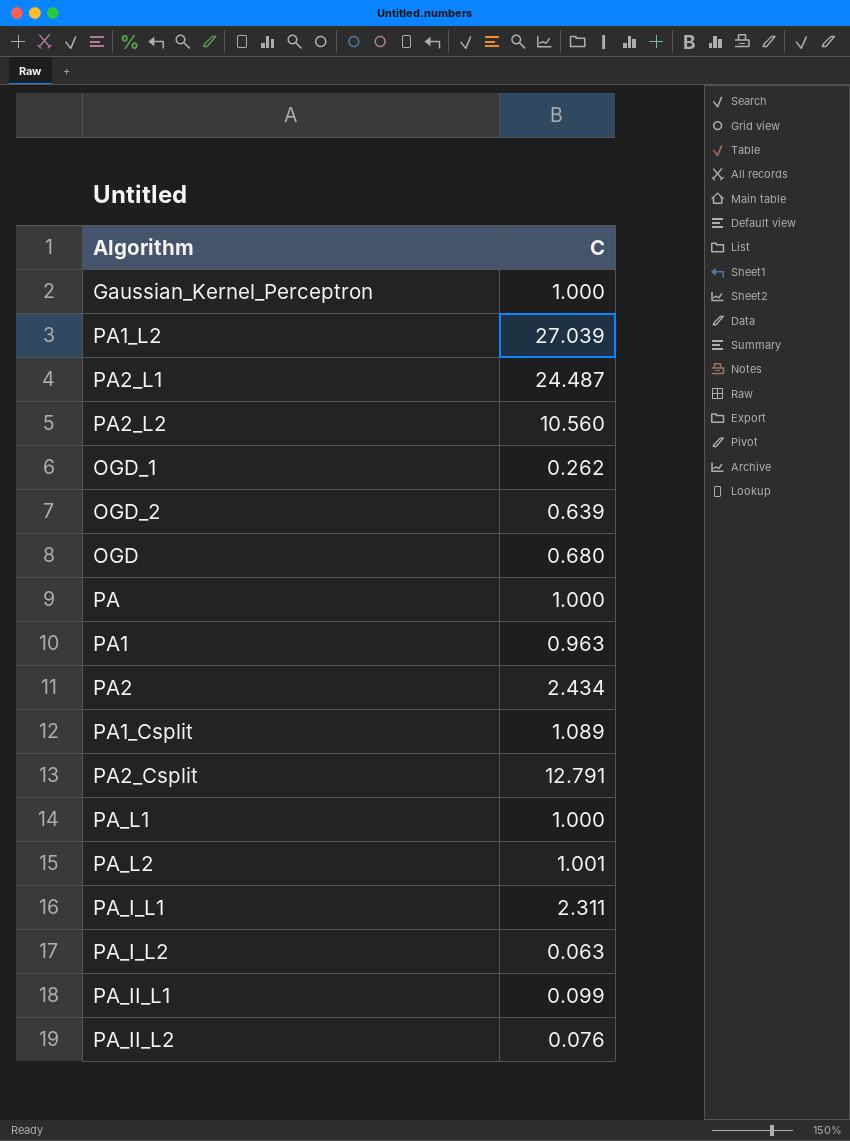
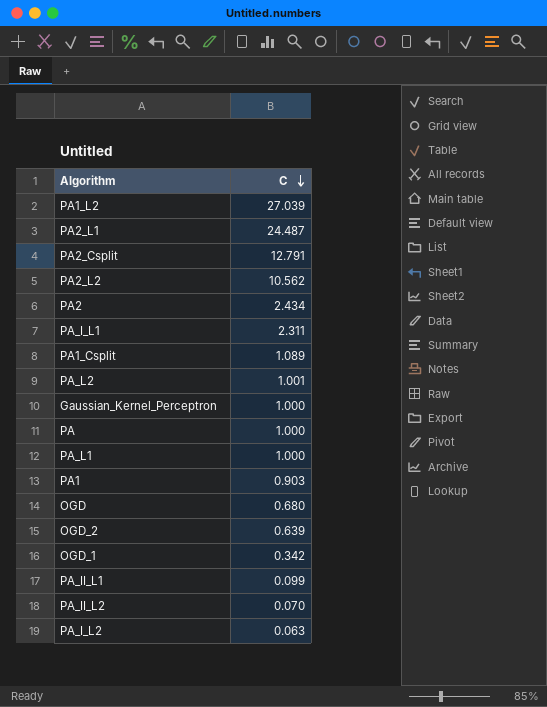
row order: none -> C descending
PA2_L2 | C: 10.560 -> 10.562
PA1 | C: 0.963 -> 0.903
OGD_1 | C: 0.262 -> 0.342
PA_II_L2 | C: 0.076 -> 0.070

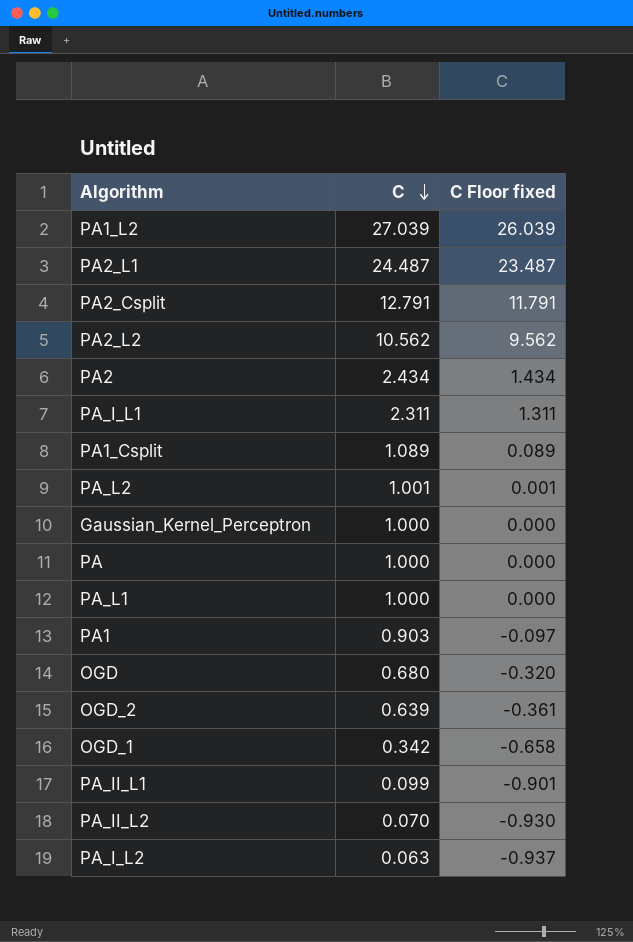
column C Floor fixed | formula: none -> [C] - 1

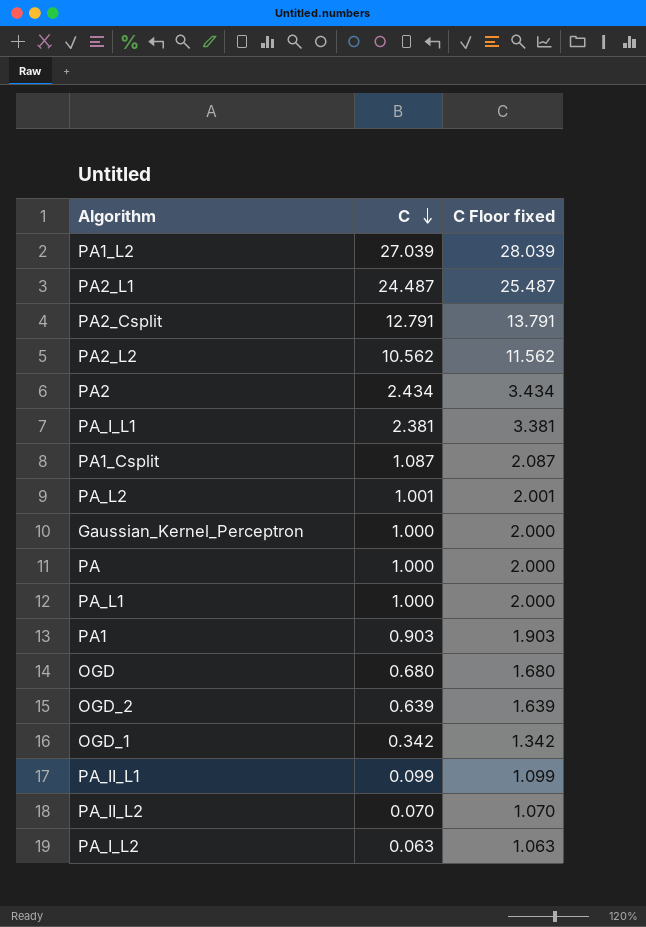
column C Floor fixed | formula: [C] - 1 -> [C] + 1
PA_I_L1 | C: 2.311 -> 2.381
PA1_Csplit | C: 1.089 -> 1.087

